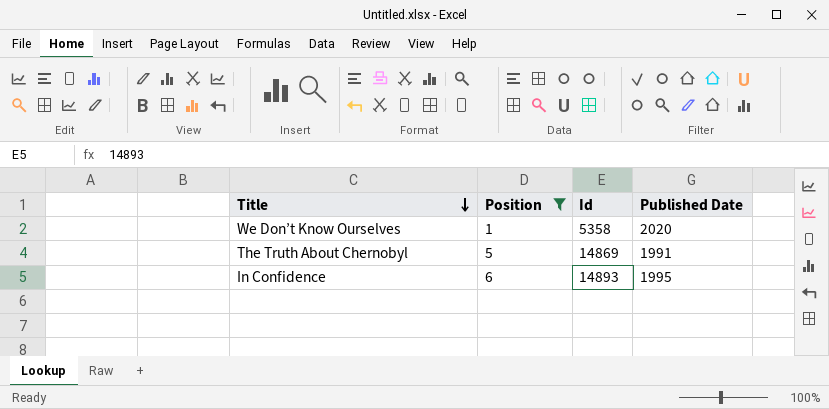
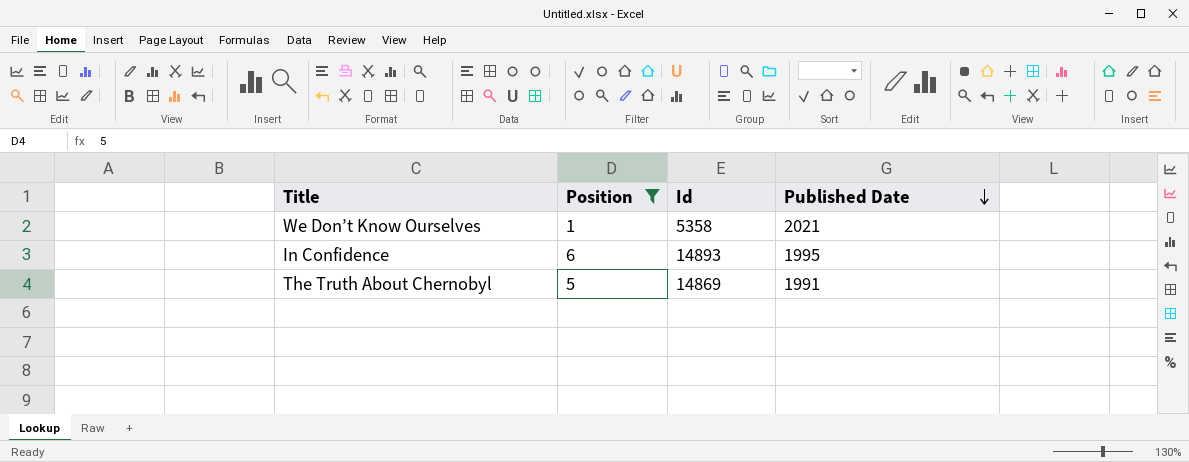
row order: Title descending -> Published Date descending
We Don’t Know Ourselves | Published Date: 2020 -> 2021

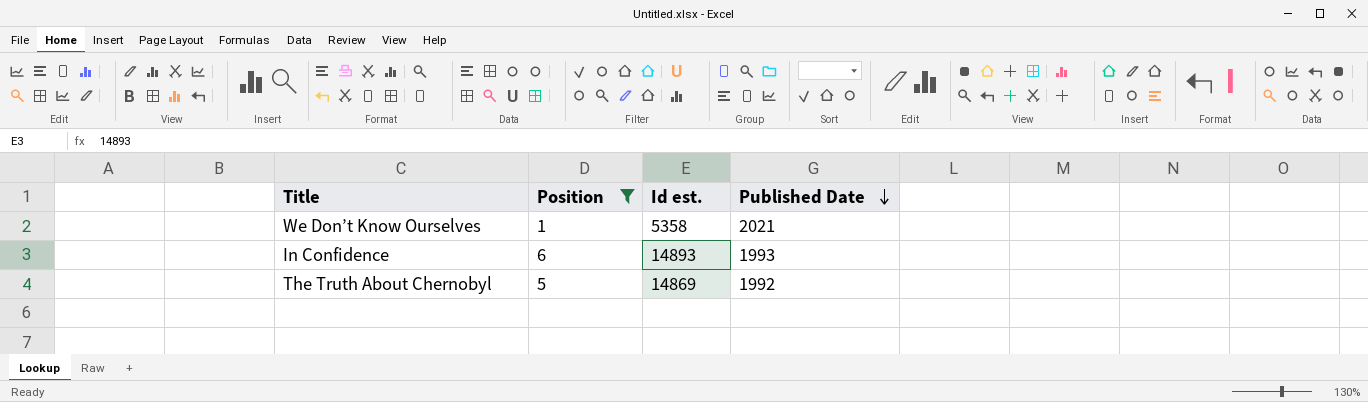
column name: Id -> Id est.
In Confidence | Published Date: 1995 -> 1993
The Truth About Chernobyl | Published Date: 1991 -> 1992

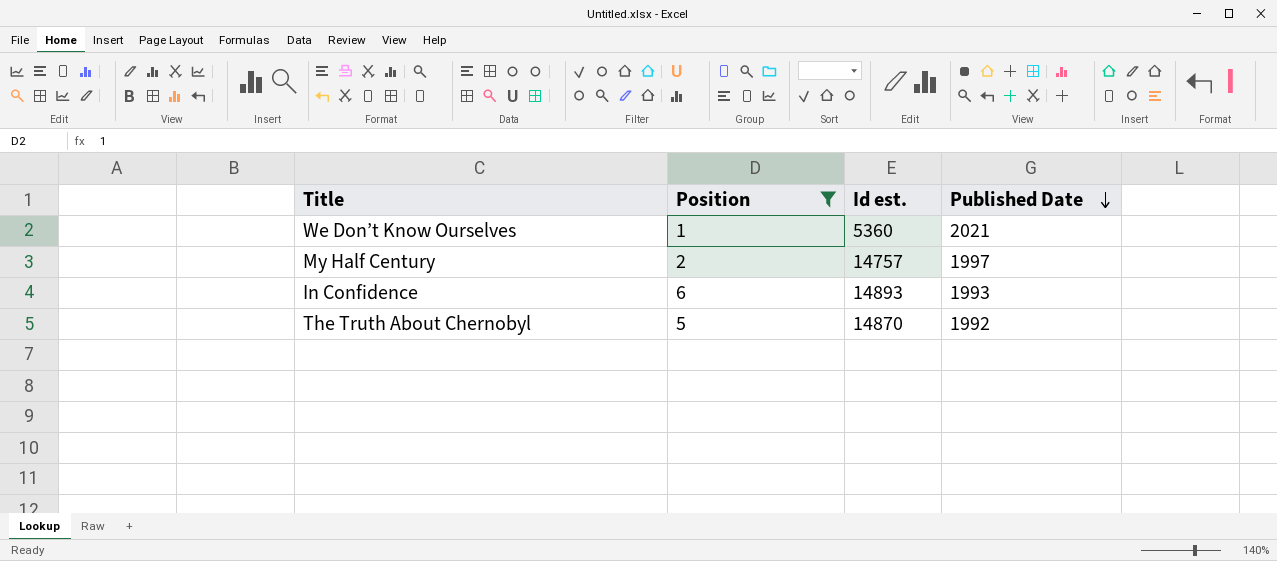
We Don’t Know Ourselves | Id est.: 5358 -> 5360
row My Half Century: none -> 2 | 14757 | 1997
The Truth About Chernobyl | Id est.: 14869 -> 14870

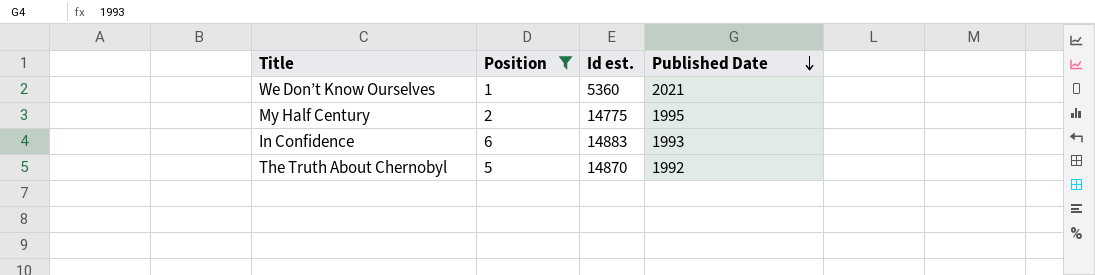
My Half Century | Id est.: 14757 -> 14775
My Half Century | Published Date: 1997 -> 1995
In Confidence | Id est.: 14893 -> 14883

